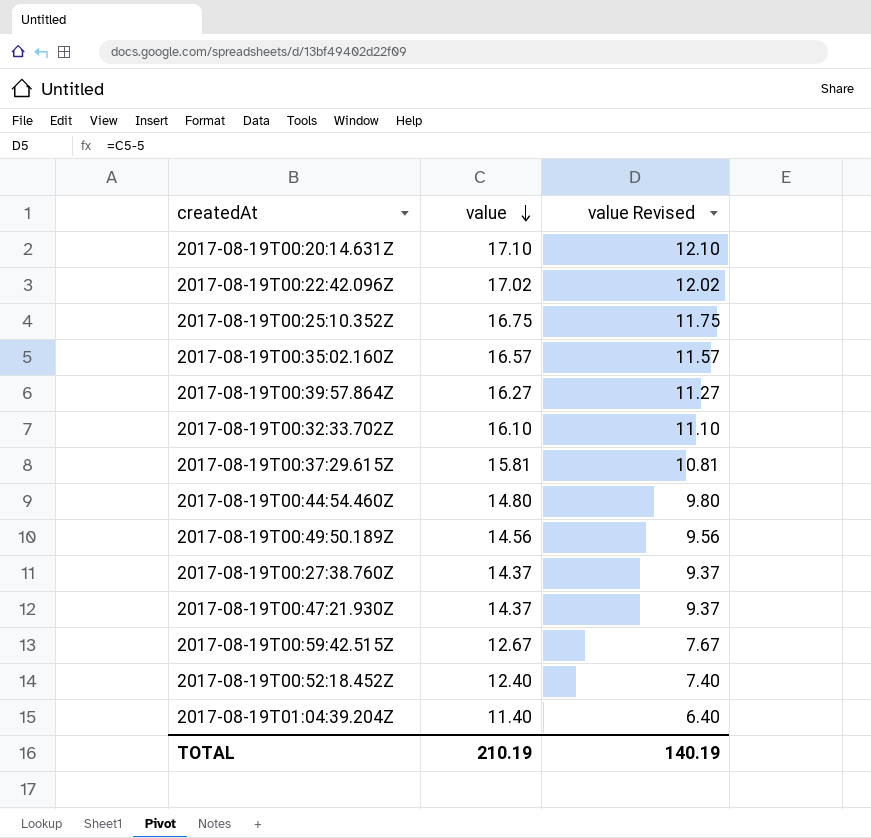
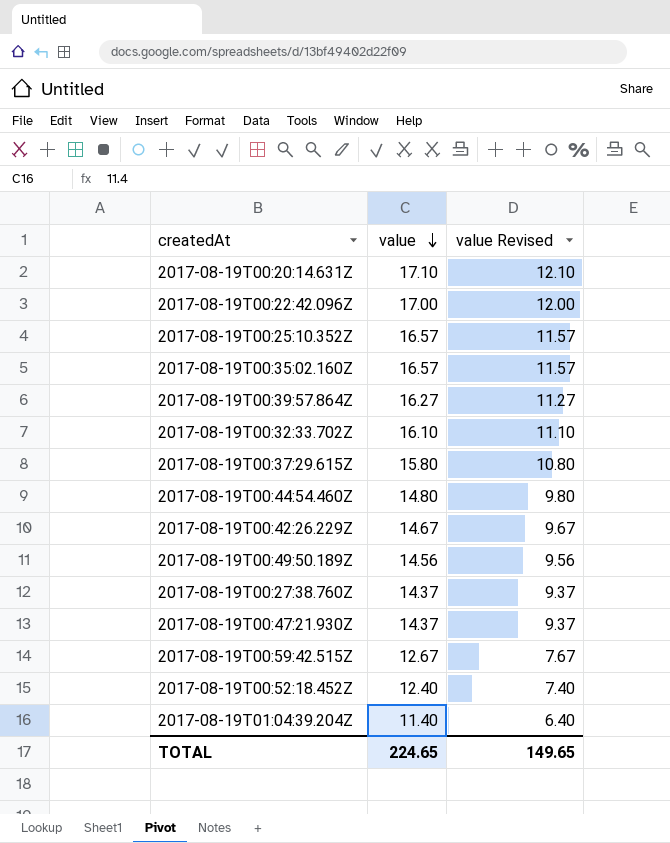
2017-08-19T00:22:42.096Z | value: 17.02 -> 17.00
2017-08-19T00:22:42.096Z | value Revised: 12.02 -> 12.00
2017-08-19T00:25:10.352Z | value: 16.75 -> 16.57
2017-08-19T00:25:10.352Z | value Revised: 11.75 -> 11.57
2017-08-19T00:37:29.615Z | value: 15.81 -> 15.80
2017-08-19T00:37:29.615Z | value Revised: 10.81 -> 10.80
row 2017-08-19T00:42:26.229Z: none -> 14.67 | 9.67
TOTAL | value: 210.19 -> 224.65
TOTAL | value Revised: 140.19 -> 149.65

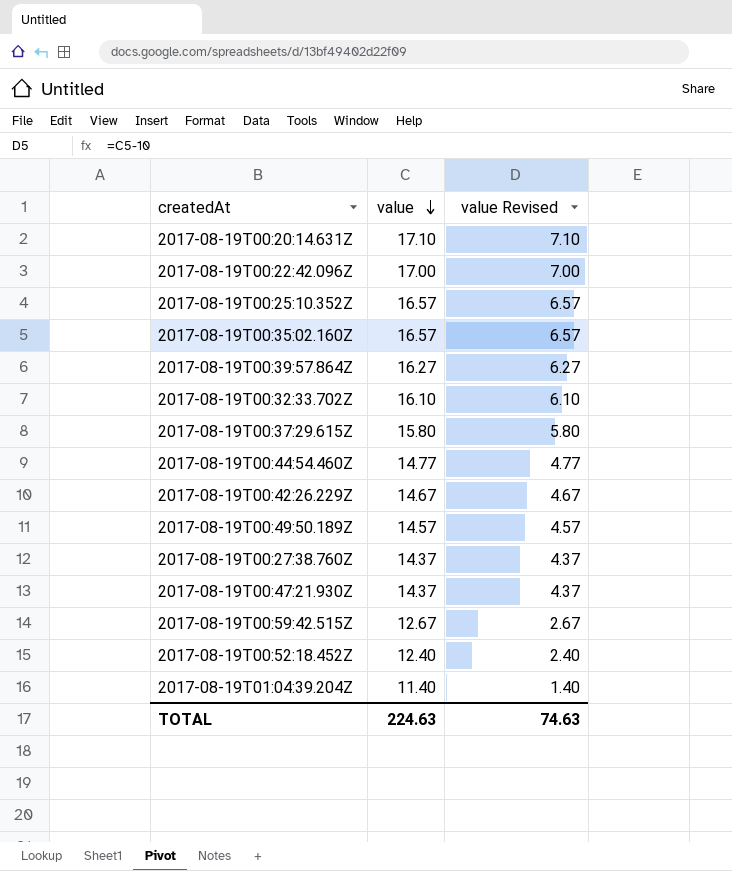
column value Revised | formula: [value] - 5 -> [value] - 10
2017-08-19T00:44:54.460Z | value: 14.80 -> 14.77
2017-08-19T00:49:50.189Z | value: 14.56 -> 14.57
TOTAL | value: 224.65 -> 224.63
TOTAL | value Revised: 149.65 -> 74.63

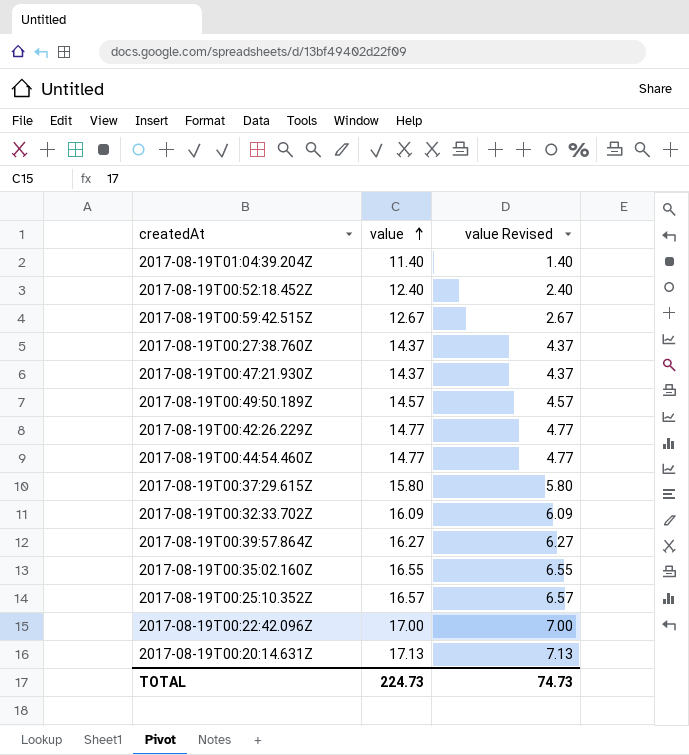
row order: value descending -> value ascending
2017-08-19T00:42:26.229Z | value: 14.67 -> 14.77
2017-08-19T00:42:26.229Z | value Revised: 4.67 -> 4.77
2017-08-19T00:32:33.702Z | value: 16.10 -> 16.09
2017-08-19T00:32:33.702Z | value Revised: 6.10 -> 6.09
2017-08-19T00:35:02.160Z | value: 16.57 -> 16.55
2017-08-19T00:35:02.160Z | value Revised: 6.57 -> 6.55
2017-08-19T00:20:14.631Z | value: 17.10 -> 17.13
2017-08-19T00:20:14.631Z | value Revised: 7.10 -> 7.13
TOTAL | value: 224.63 -> 224.73
TOTAL | value Revised: 74.63 -> 74.73

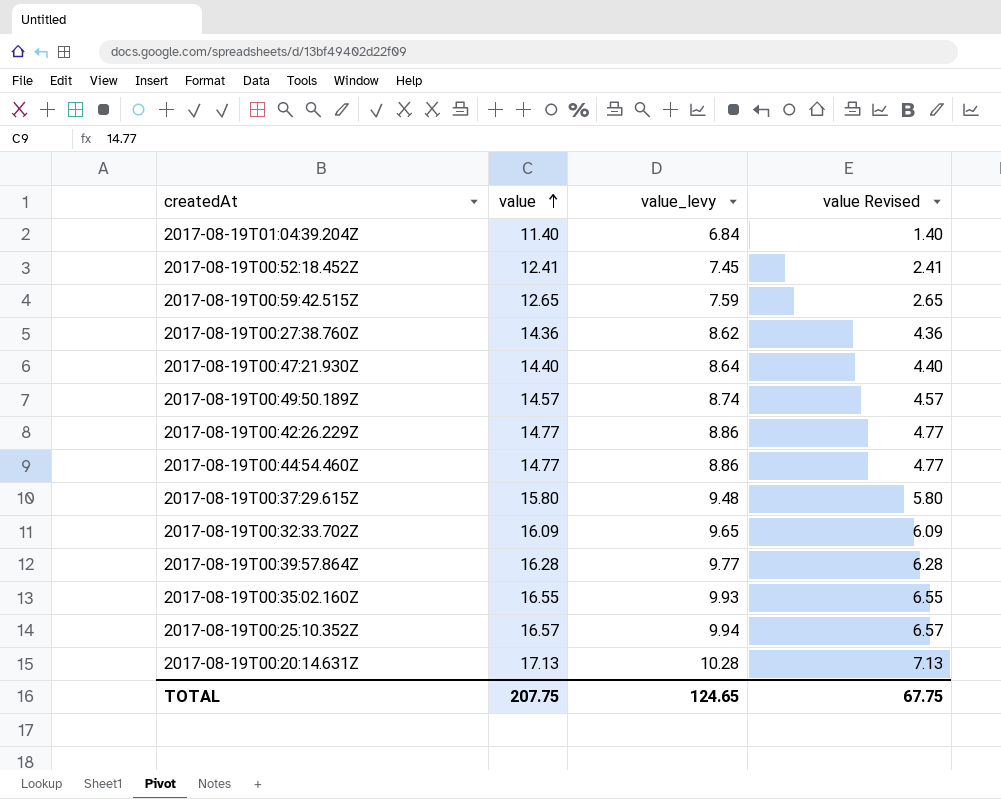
column value_levy | formula: none -> [value] * 0.6
row 2017-08-19T00:22:42.096Z: 17.00 | 7.00 -> none
2017-08-19T00:52:18.452Z | value: 12.40 -> 12.41
2017-08-19T00:52:18.452Z | value Revised: 2.40 -> 2.41
2017-08-19T00:59:42.515Z | value: 12.67 -> 12.65
2017-08-19T00:59:42.515Z | value Revised: 2.67 -> 2.65
2017-08-19T00:27:38.760Z | value: 14.37 -> 14.36
2017-08-19T00:27:38.760Z | value Revised: 4.37 -> 4.36
2017-08-19T00:47:21.930Z | value: 14.37 -> 14.40
2017-08-19T00:47:21.930Z | value Revised: 4.37 -> 4.40
2017-08-19T00:39:57.864Z | value: 16.27 -> 16.28
2017-08-19T00:39:57.864Z | value Revised: 6.27 -> 6.28
TOTAL | value: 224.73 -> 207.75
TOTAL | value Revised: 74.73 -> 67.75

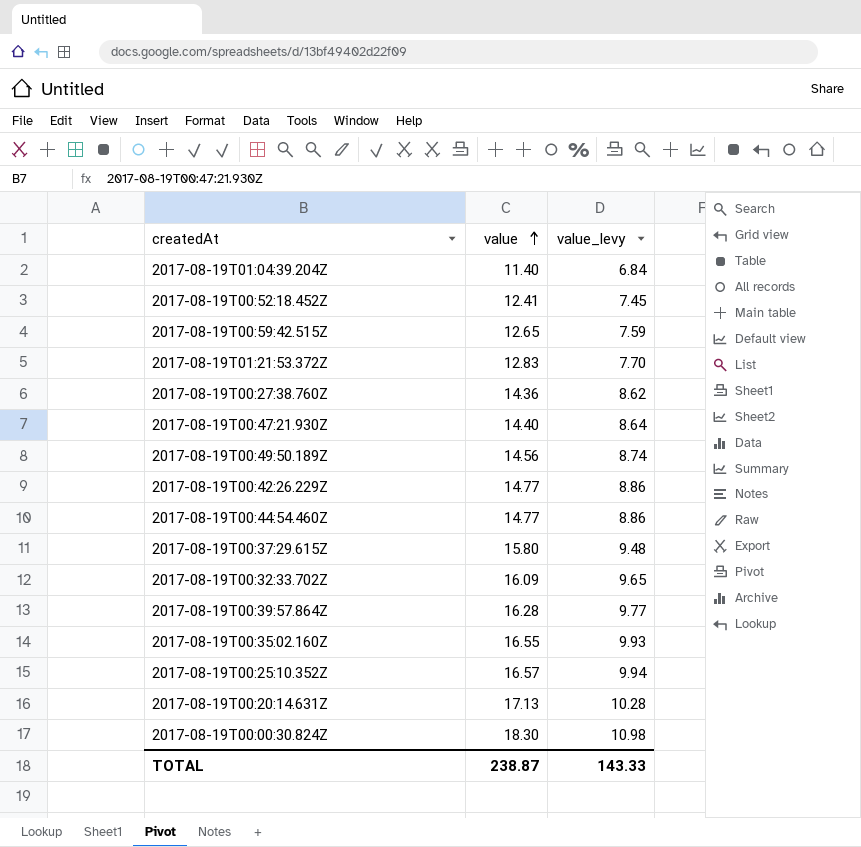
column value Revised | formula: [value] - 10 -> none
row 2017-08-19T01:21:53.372Z: none -> 12.83 | 7.70
2017-08-19T00:49:50.189Z | value: 14.57 -> 14.56
row 2017-08-19T00:00:30.824Z: none -> 18.30 | 10.98
TOTAL | value: 207.75 -> 238.87
TOTAL | value_levy: 124.65 -> 143.33

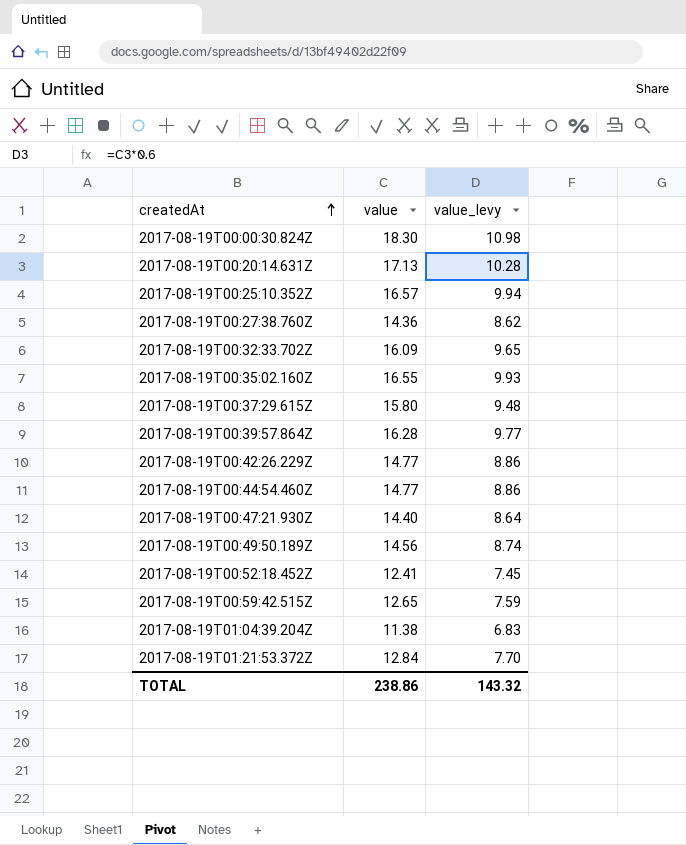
row order: value ascending -> createdAt ascending
2017-08-19T01:04:39.204Z | value: 11.40 -> 11.38
2017-08-19T01:04:39.204Z | value_levy: 6.84 -> 6.83
2017-08-19T01:21:53.372Z | value: 12.83 -> 12.84
TOTAL | value: 238.87 -> 238.86
TOTAL | value_levy: 143.33 -> 143.32

